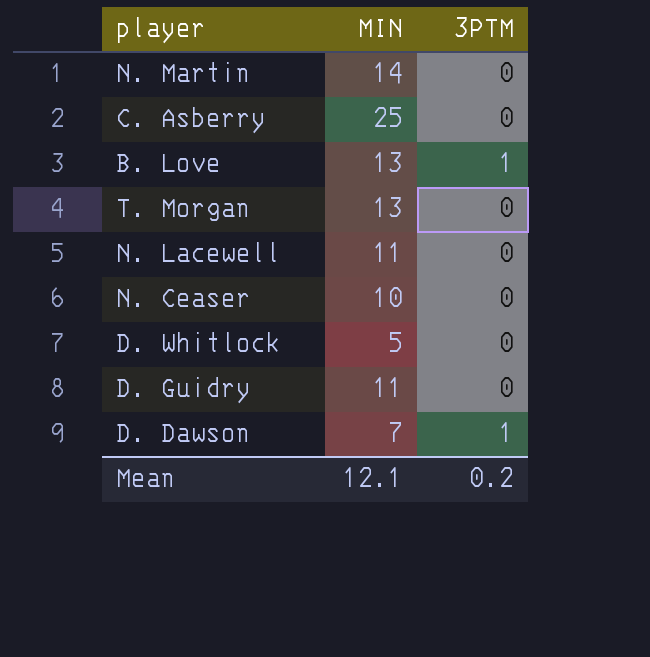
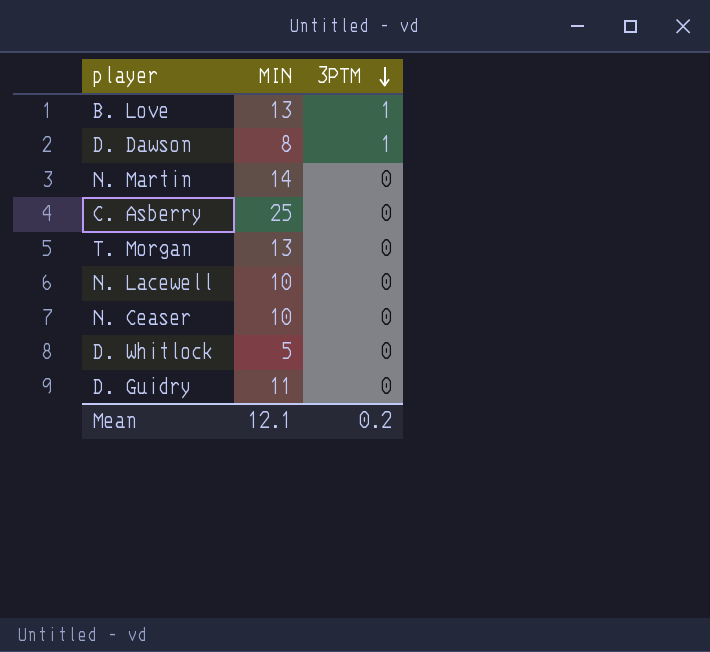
row order: none -> 3PTM descending
D. Dawson | MIN: 7 -> 8
N. Lacewell | MIN: 11 -> 10

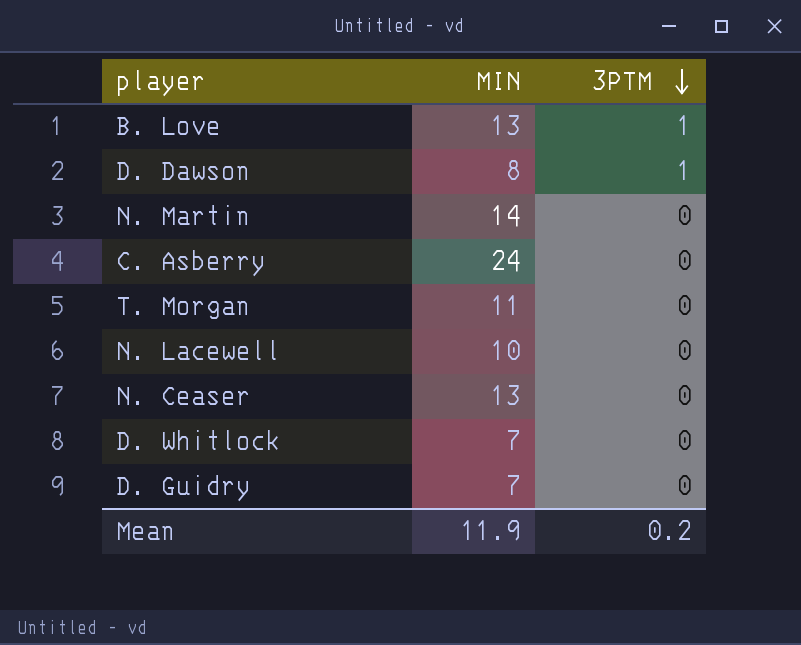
C. Asberry | MIN: 25 -> 24
T. Morgan | MIN: 13 -> 11
N. Ceaser | MIN: 10 -> 13
D. Whitlock | MIN: 5 -> 7
D. Guidry | MIN: 11 -> 7
Mean | MIN: 12.1 -> 11.9

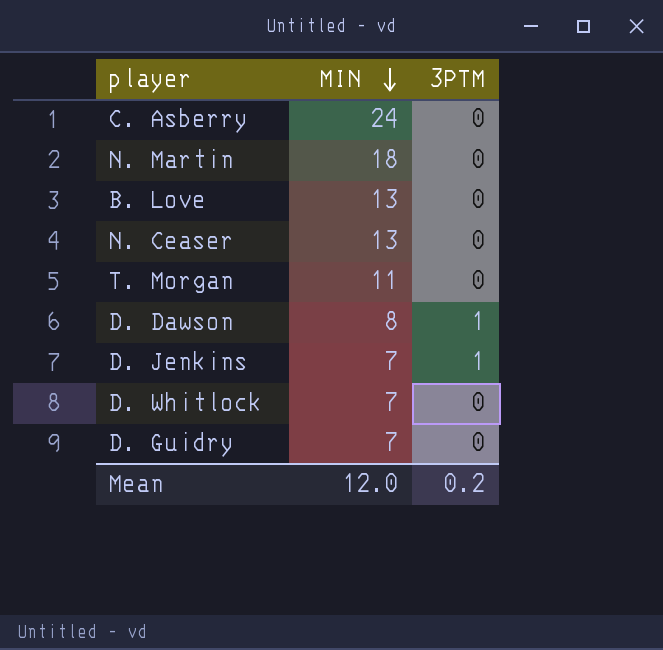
row order: 3PTM descending -> MIN descending
row N. Lacewell: 10 | 0 -> none
N. Martin | MIN: 14 -> 18
B. Love | 3PTM: 1 -> 0
row D. Jenkins: none -> 7 | 1
Mean | MIN: 11.9 -> 12.0

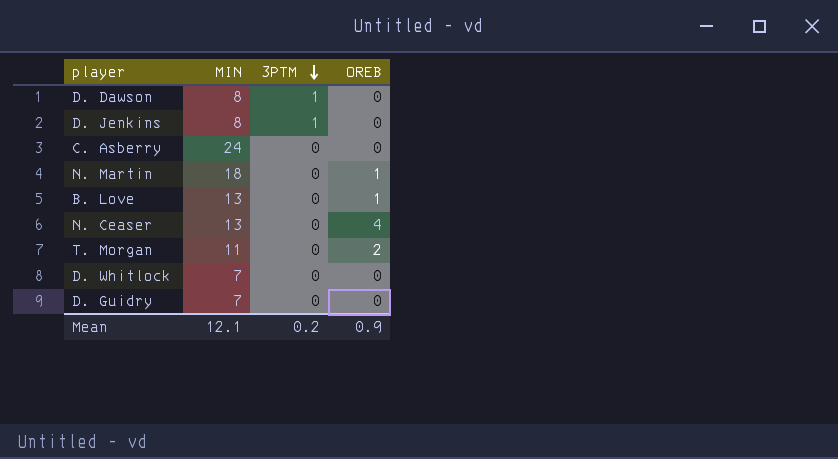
row order: MIN descending -> 3PTM descending
column OREB | position: none -> 4
D. Jenkins | MIN: 7 -> 8
Mean | MIN: 12.0 -> 12.1

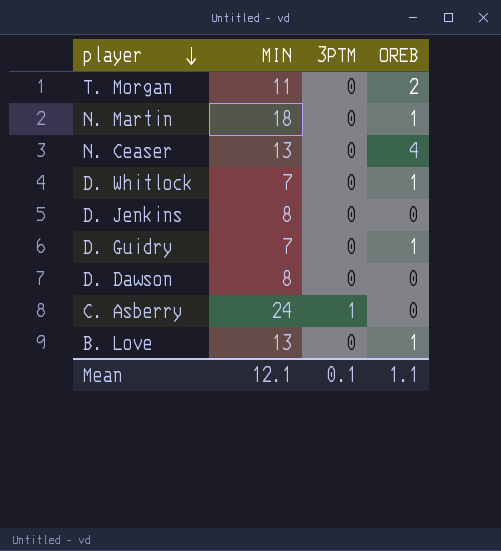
row order: 3PTM descending -> player descending
D. Whitlock | OREB: 0 -> 1
D. Jenkins | 3PTM: 1 -> 0
D. Guidry | OREB: 0 -> 1
D. Dawson | 3PTM: 1 -> 0
C. Asberry | 3PTM: 0 -> 1
Mean | 3PTM: 0.2 -> 0.1
Mean | OREB: 0.9 -> 1.1

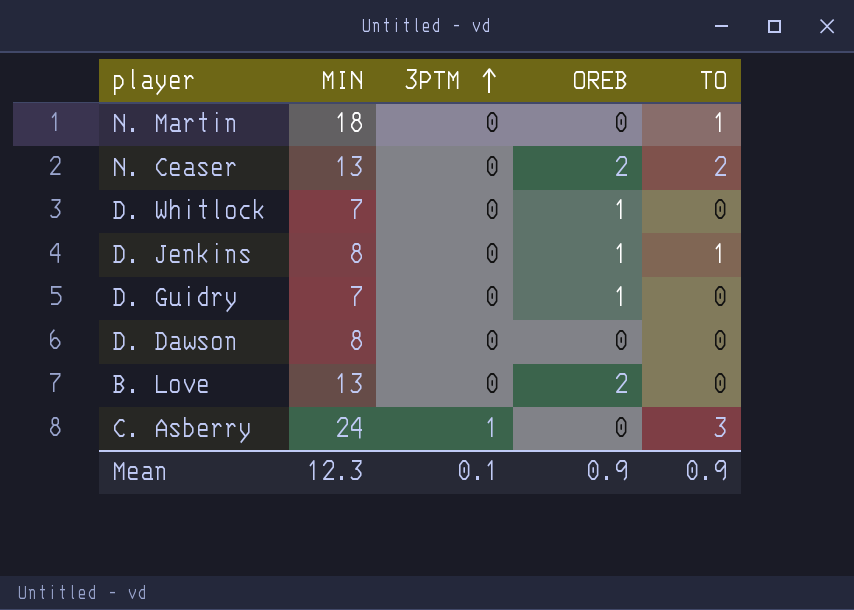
row order: player descending -> 3PTM ascending
column TO | position: none -> 5
row T. Morgan: 11 | 0 | 2 -> none
N. Martin | OREB: 1 -> 0
N. Ceaser | OREB: 4 -> 2
D. Jenkins | OREB: 0 -> 1
B. Love | OREB: 1 -> 2
Mean | MIN: 12.1 -> 12.3
Mean | OREB: 1.1 -> 0.9

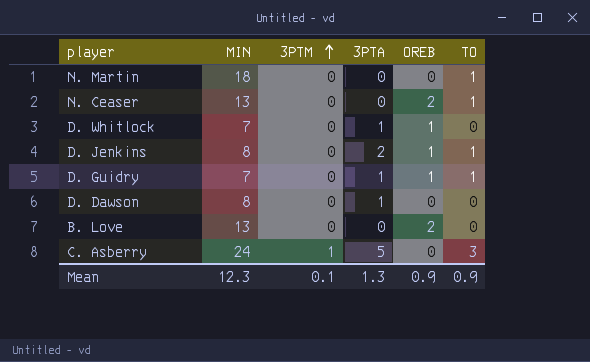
column 3PTA | position: none -> 4
N. Ceaser | TO: 2 -> 1
D. Guidry | TO: 0 -> 1

